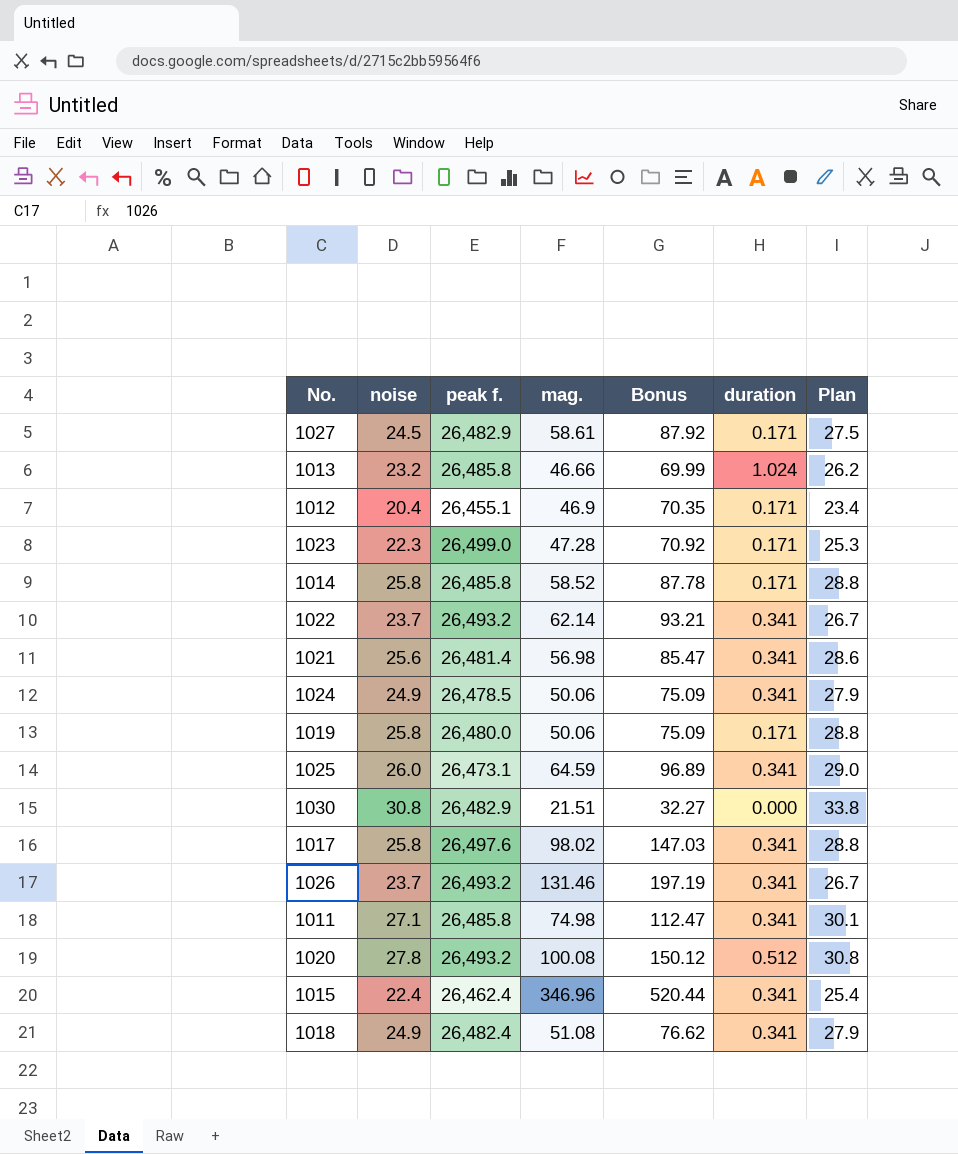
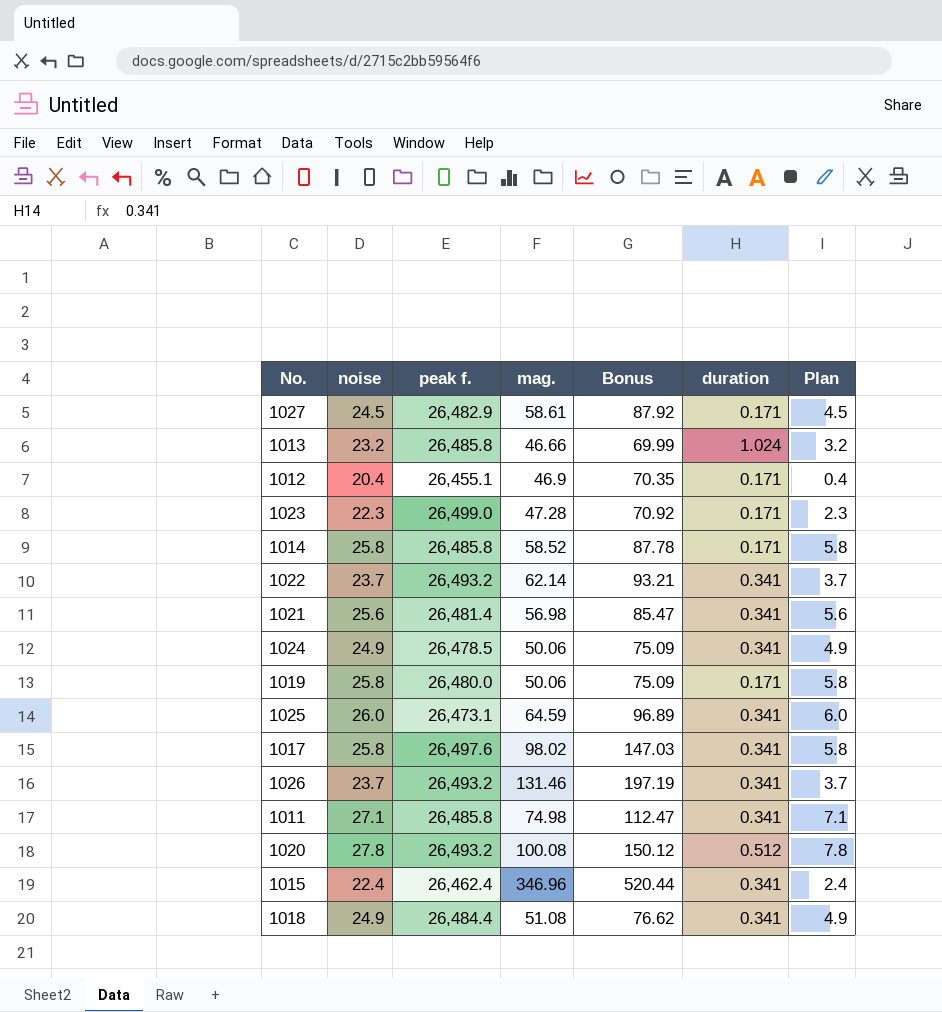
column Plan | formula: [noise] + 3 -> [noise] - 20
row 1030: 30.8 | 26,482.9 | 21.51 | 32.27 | 0.000 | 33.8 -> none
1018 | peak f.: 26,482.4 -> 26,484.4

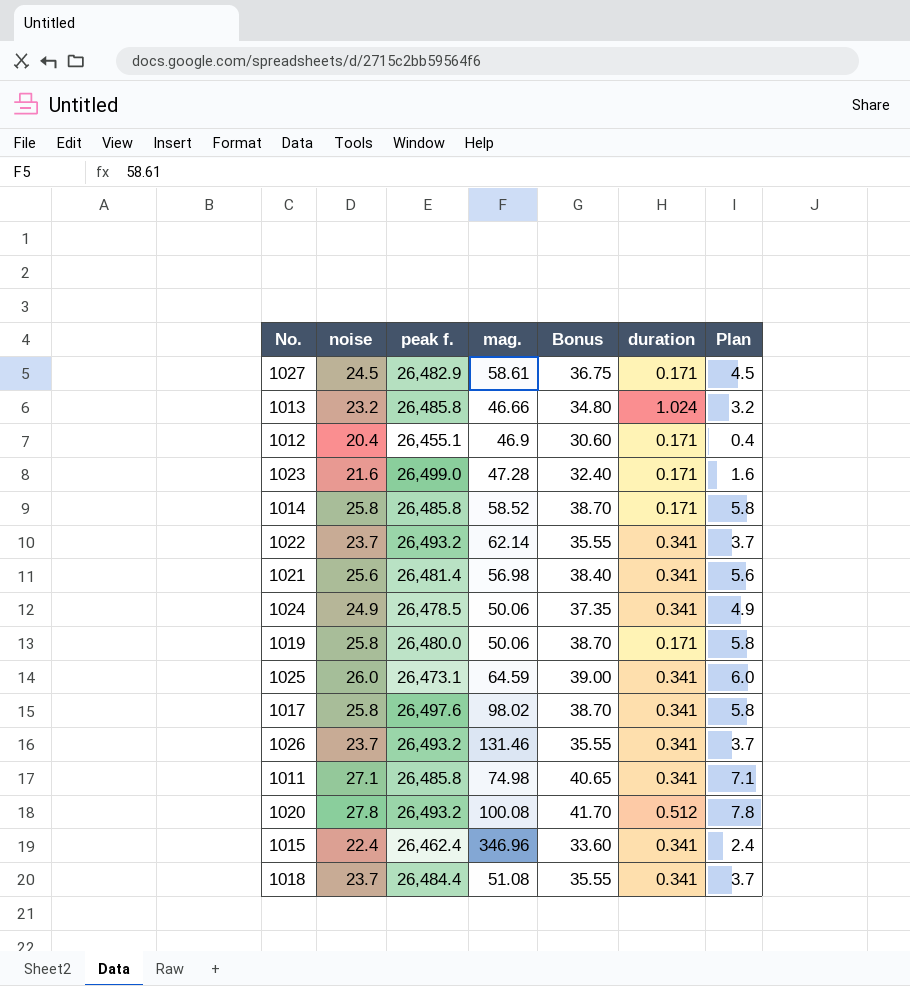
column Bonus | formula: [mag.] * 1.5 -> [noise] * 1.5
1023 | noise: 22.3 -> 21.6
1023 | Plan: 2.3 -> 1.6
1018 | noise: 24.9 -> 23.7
1018 | Plan: 4.9 -> 3.7

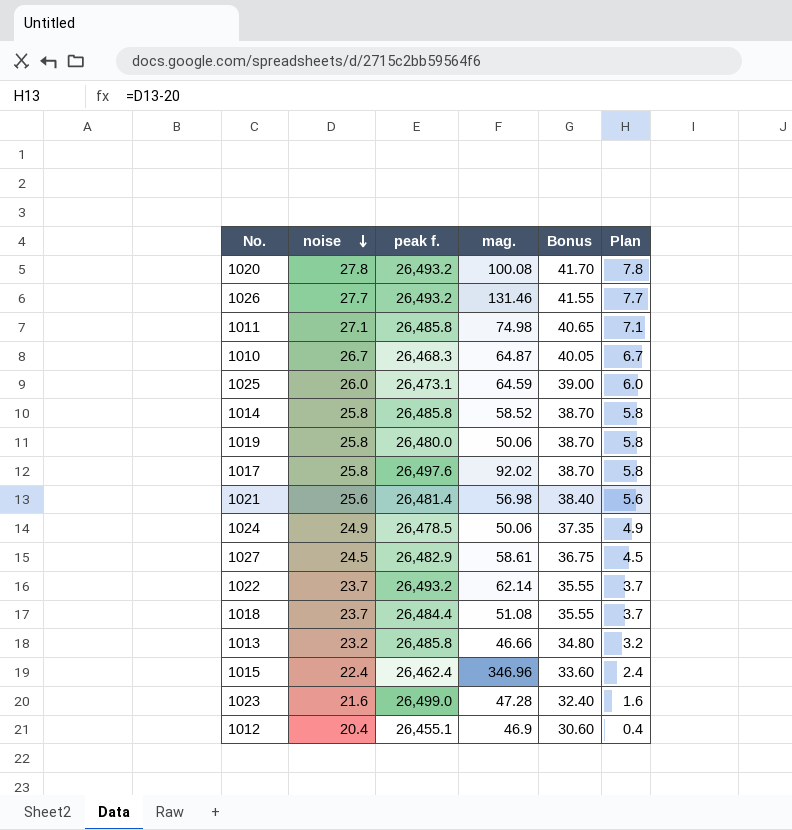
row order: none -> noise descending
column duration | position: 6 -> none
1026 | noise: 23.7 -> 27.7
1026 | Bonus: 35.55 -> 41.55
1026 | Plan: 3.7 -> 7.7
row 1010: none -> 26.7 | 26,468.3 | 64.87 | 40.05 | 6.7
1017 | mag.: 98.02 -> 92.02

